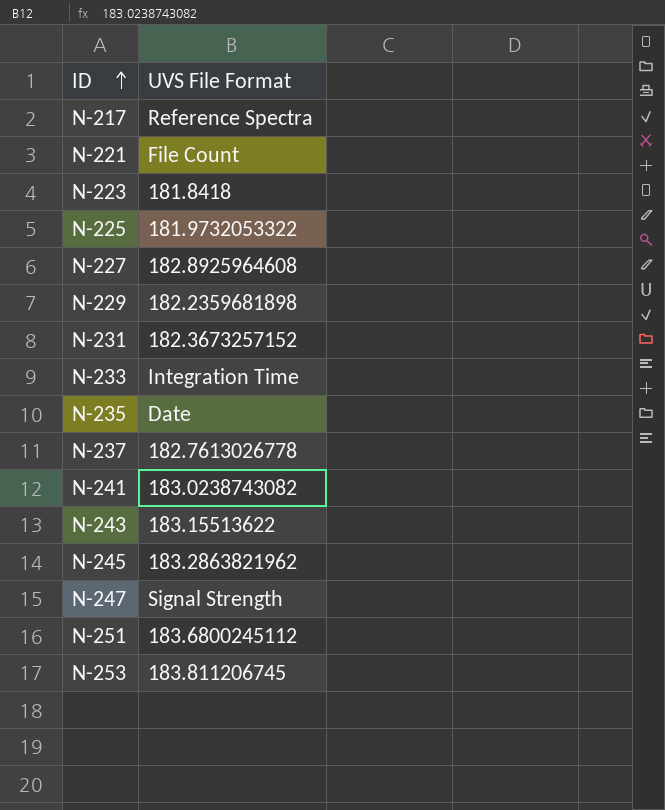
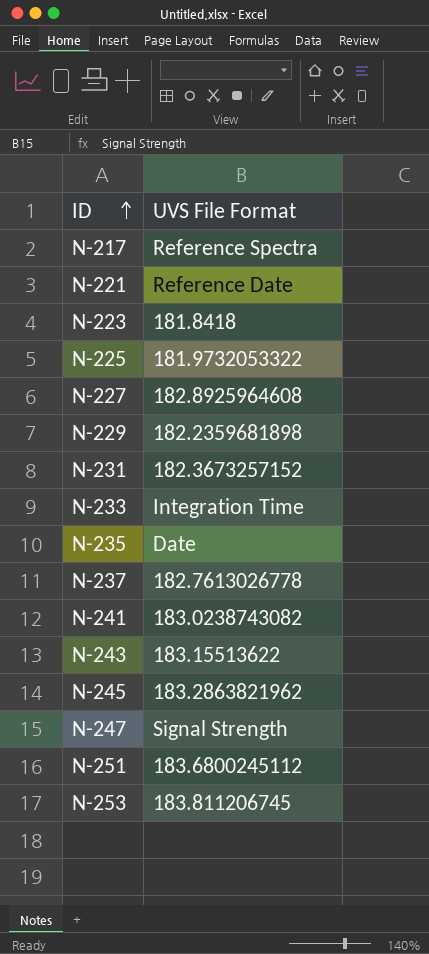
N-221 | UVS File Format: File Count -> Reference Date

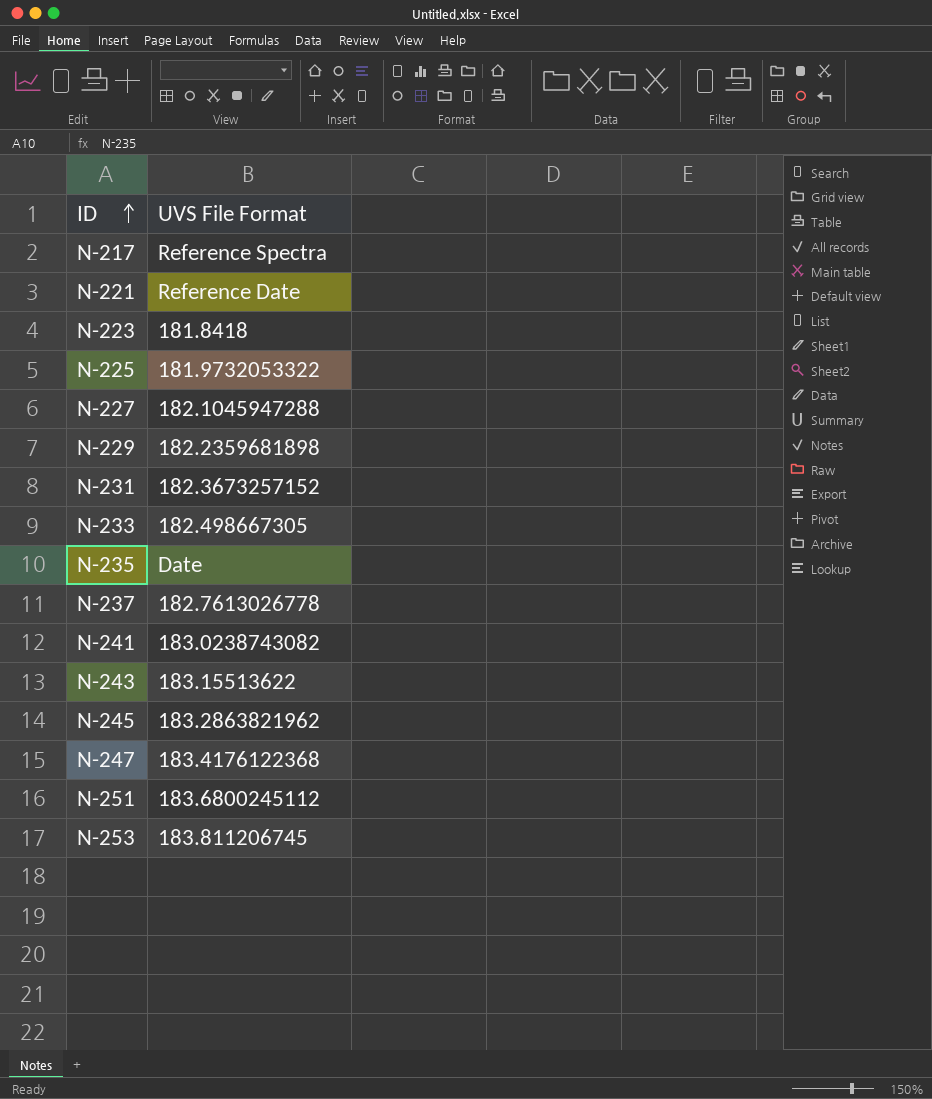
N-227 | UVS File Format: 182.8925964608 -> 182.1045947288
N-233 | UVS File Format: Integration Time -> 182.498667305
N-247 | UVS File Format: Signal Strength -> 183.4176122368

